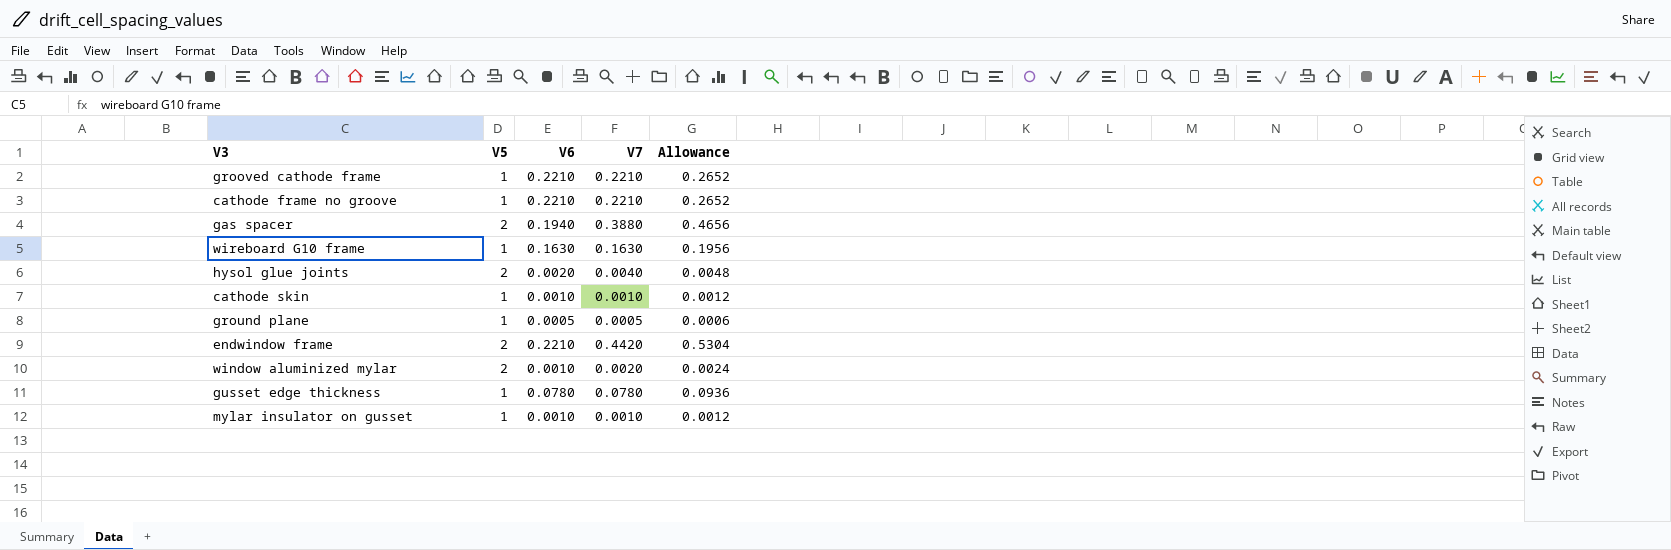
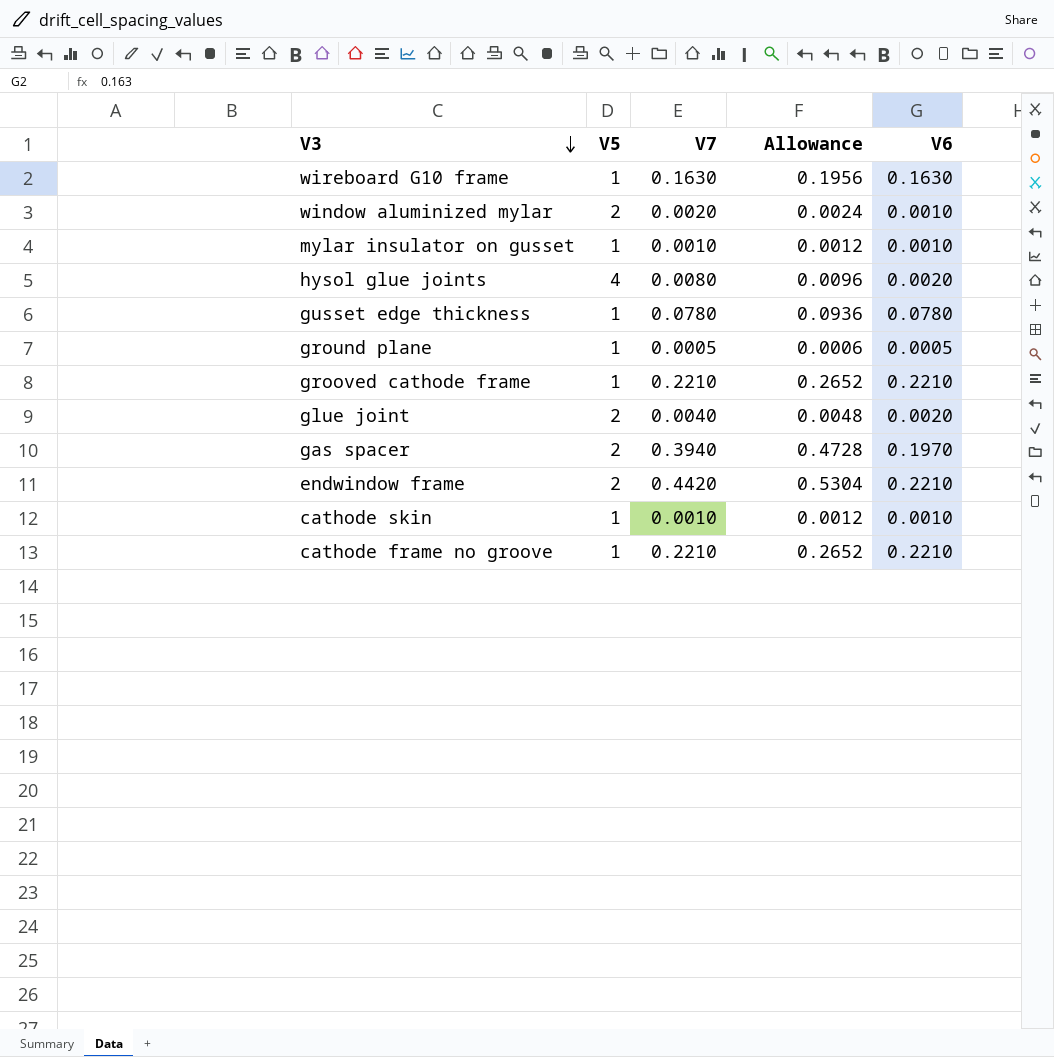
row order: none -> V3 descending
column V6 | position: 3 -> 5
hysol glue joints | V5: 2 -> 4
hysol glue joints | V7: 0.0040 -> 0.0080
hysol glue joints | Allowance: 0.0048 -> 0.0096
row glue joint: none -> 2 | 0.0040 | 0.0048 | 0.0020
gas spacer | V7: 0.3880 -> 0.3940
gas spacer | Allowance: 0.4656 -> 0.4728
gas spacer | V6: 0.1940 -> 0.1970

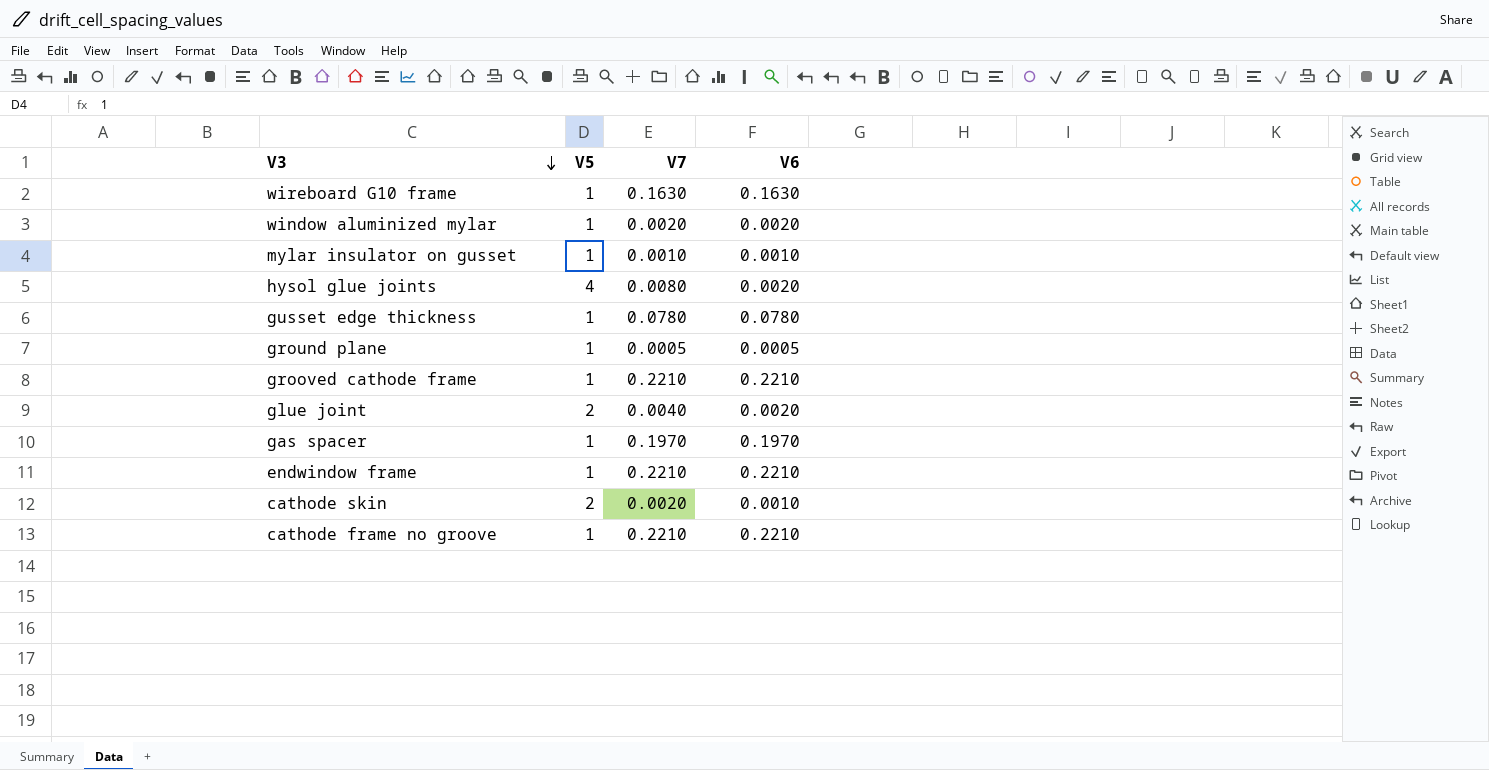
column Allowance | formula: [V7] * 1.2 -> none
window aluminized mylar | V5: 2 -> 1
window aluminized mylar | V6: 0.0010 -> 0.0020
gas spacer | V5: 2 -> 1
gas spacer | V7: 0.3940 -> 0.1970
endwindow frame | V5: 2 -> 1
endwindow frame | V7: 0.4420 -> 0.2210
cathode skin | V5: 1 -> 2
cathode skin | V7: 0.0010 -> 0.0020

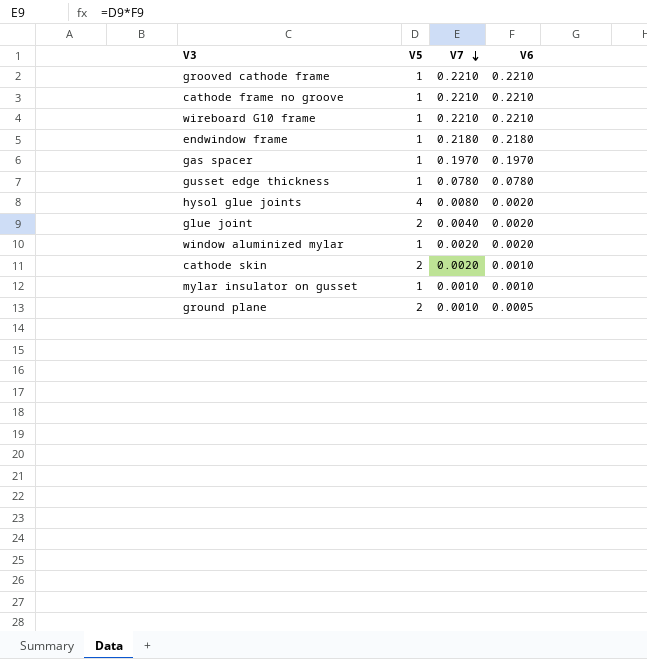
row order: V3 descending -> V7 descending
wireboard G10 frame | V7: 0.1630 -> 0.2210
wireboard G10 frame | V6: 0.1630 -> 0.2210
endwindow frame | V7: 0.2210 -> 0.2180
endwindow frame | V6: 0.2210 -> 0.2180
ground plane | V5: 1 -> 2
ground plane | V7: 0.0005 -> 0.0010

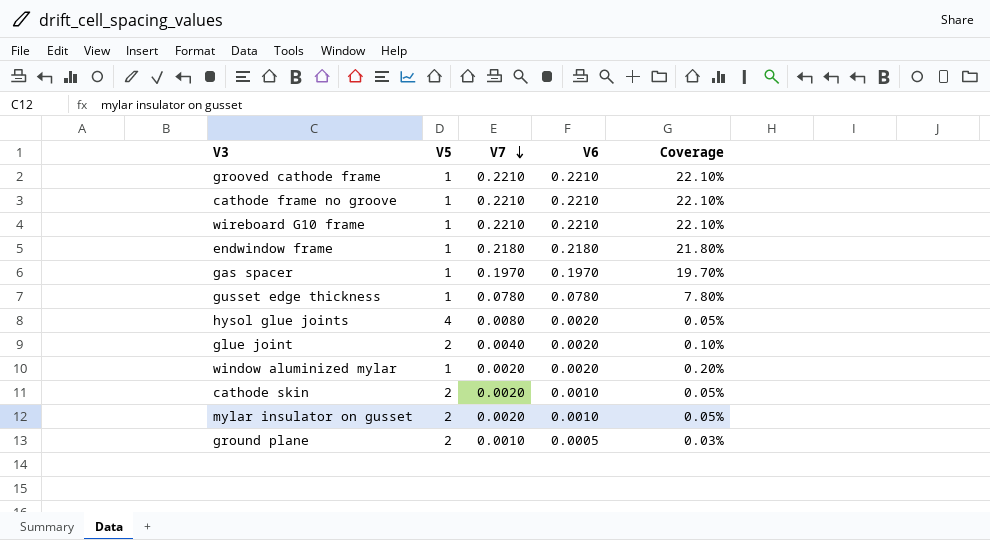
column Coverage | formula: none -> [V6] / [V5]
mylar insulator on gusset | V5: 1 -> 2
mylar insulator on gusset | V7: 0.0010 -> 0.0020

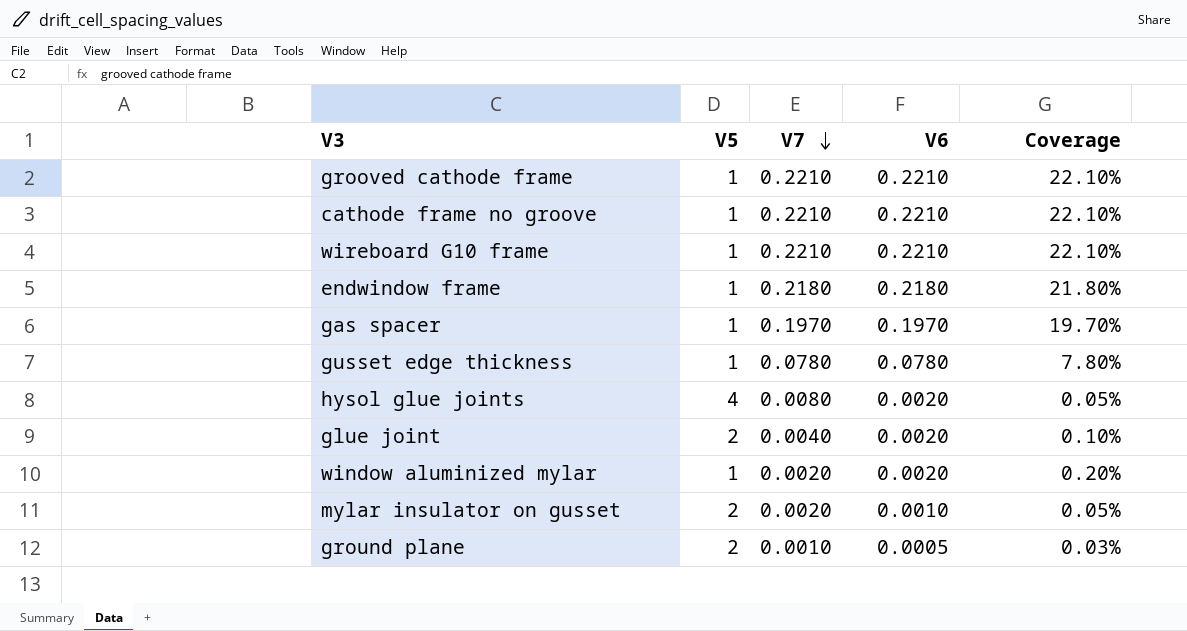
row cathode skin: 2 | 0.0020 | 0.0010 | 0.05% -> none

